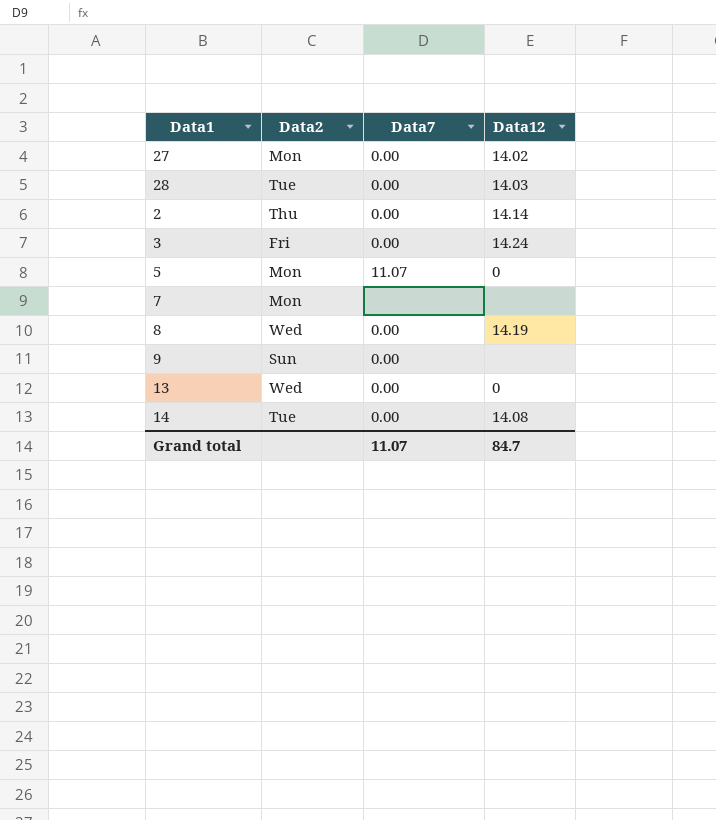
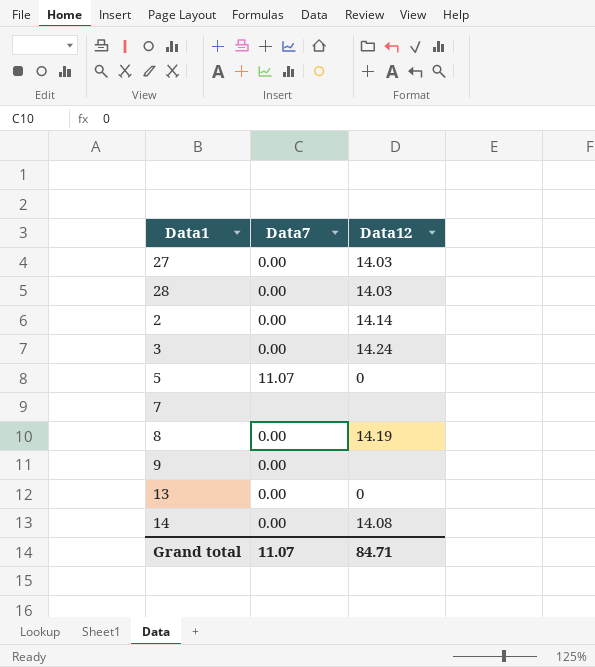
column Data2 | position: 2 -> none
27 | Data12: 14.02 -> 14.03
Grand total | Data12: 84.7 -> 84.71

